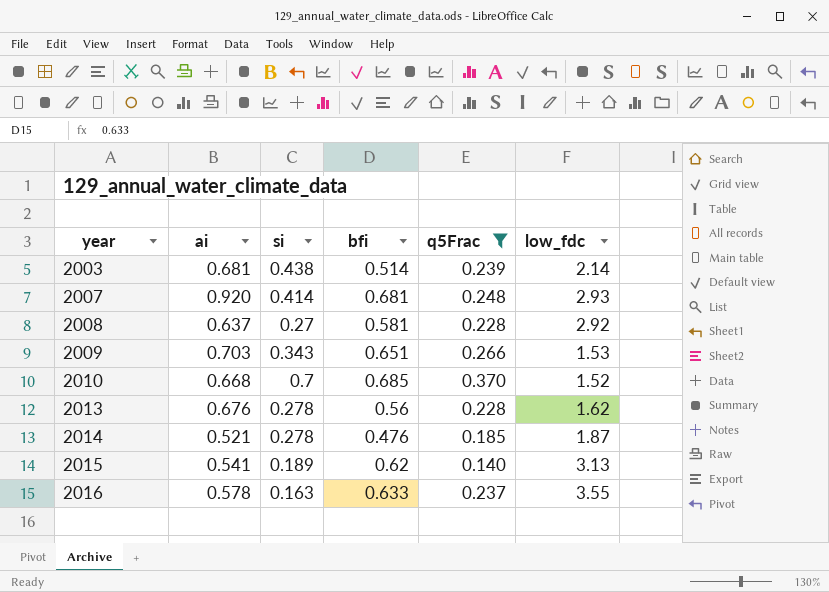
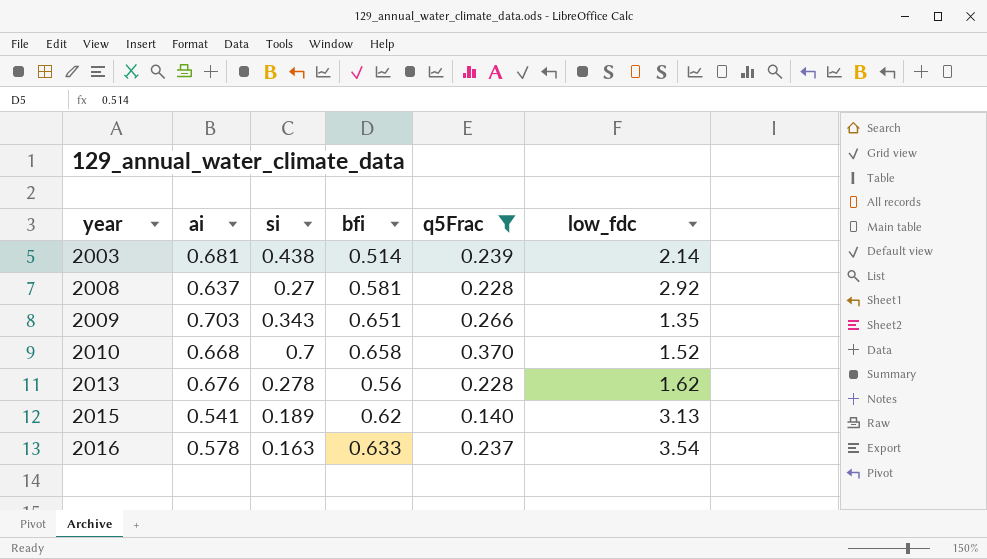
row 2007: 0.920 | 0.414 | 0.681 | 0.248 | 2.93 -> none
row 2014: 0.521 | 0.278 | 0.476 | 0.185 | 1.87 -> none
2009 | low_fdc: 1.53 -> 1.35
2010 | bfi: 0.685 -> 0.658
2016 | low_fdc: 3.55 -> 3.54

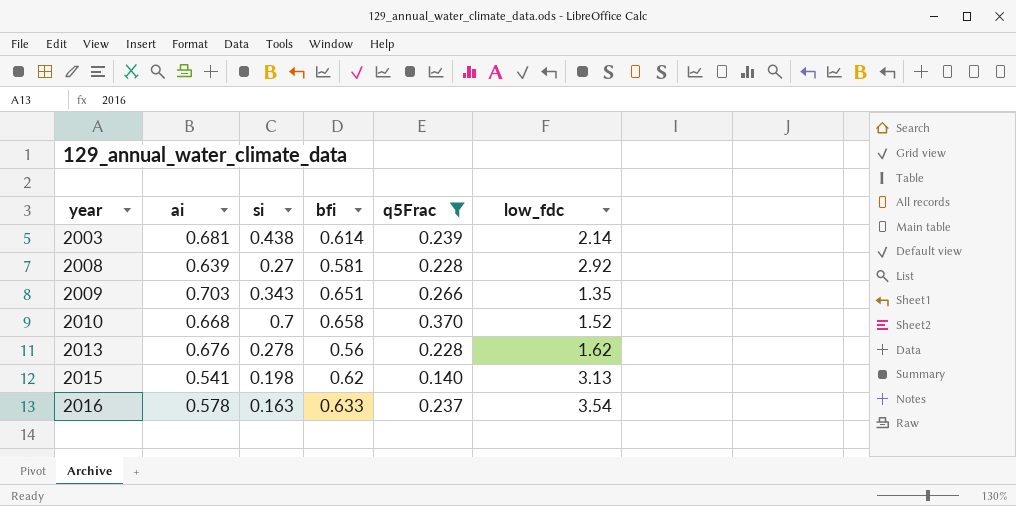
2003 | bfi: 0.514 -> 0.614
2008 | ai: 0.637 -> 0.639
2015 | si: 0.189 -> 0.198

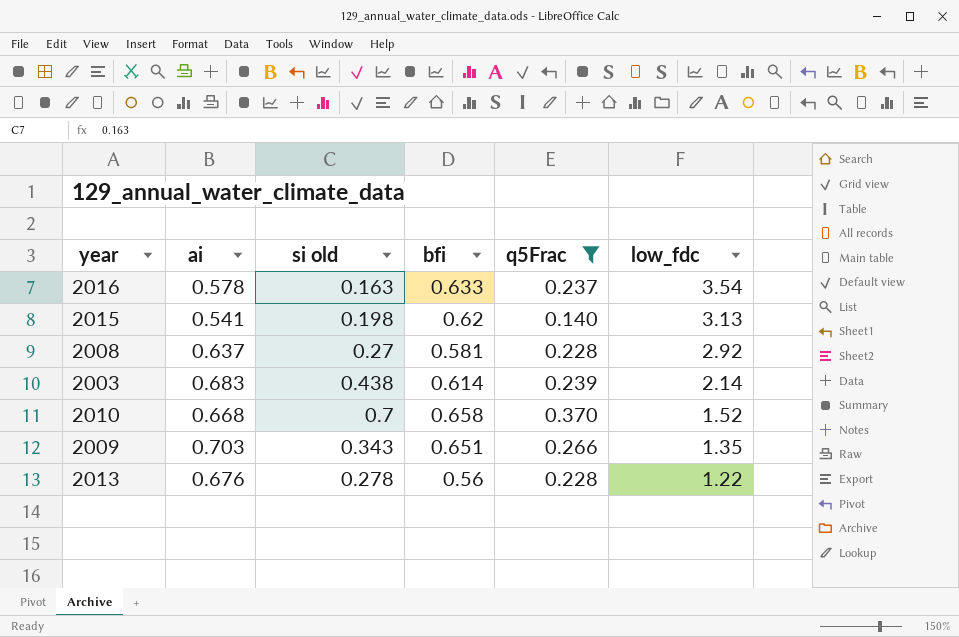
row order: year ascending -> low_fdc descending
column name: si -> si old
2008 | ai: 0.639 -> 0.637
2003 | ai: 0.681 -> 0.683
2013 | low_fdc: 1.62 -> 1.22

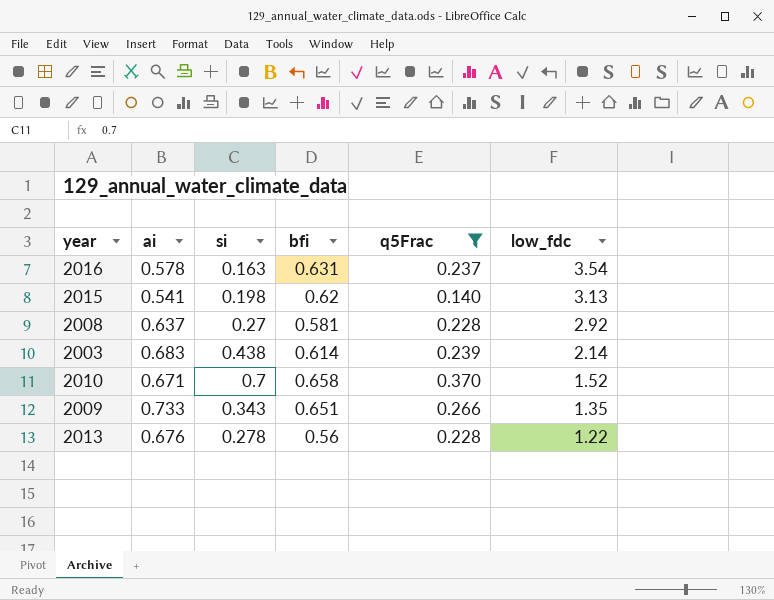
column name: si old -> si
2016 | bfi: 0.633 -> 0.631
2010 | ai: 0.668 -> 0.671
2009 | ai: 0.703 -> 0.733

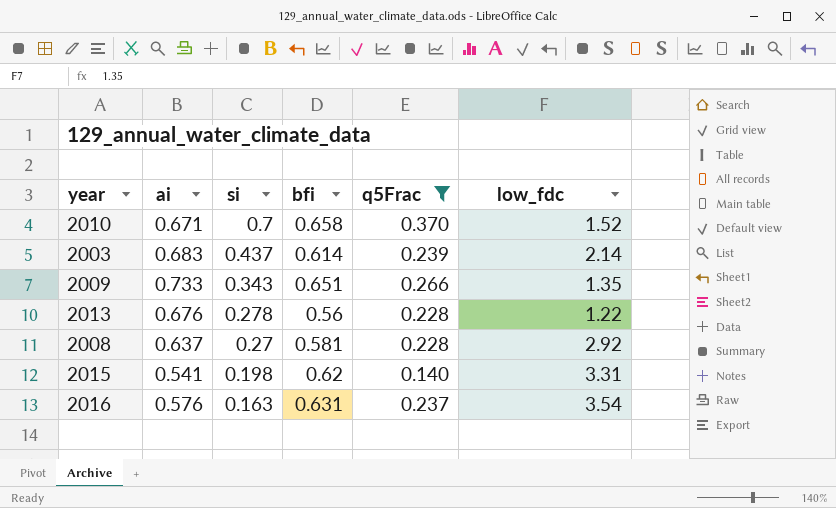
row order: low_fdc descending -> si descending
2003 | si: 0.438 -> 0.437
2015 | low_fdc: 3.13 -> 3.31
2016 | ai: 0.578 -> 0.576

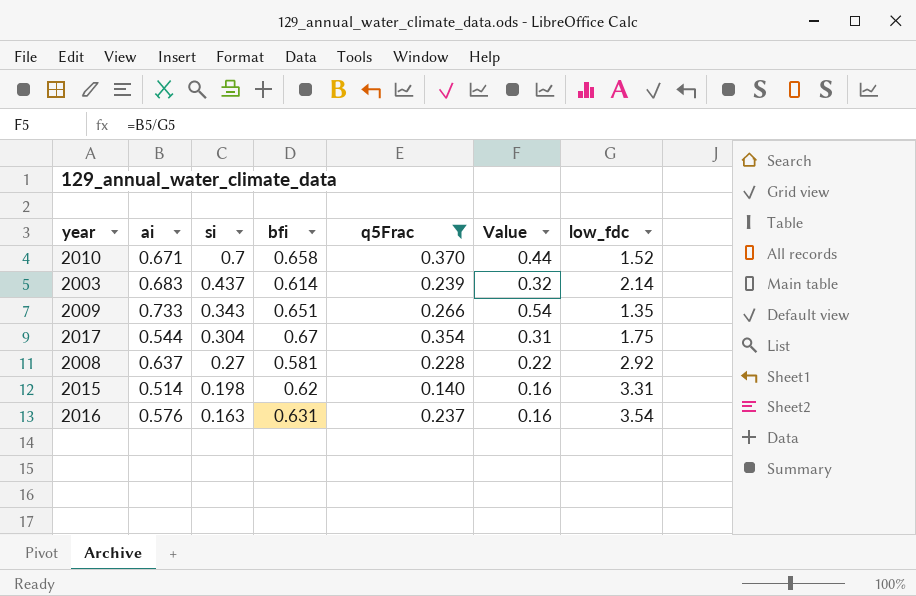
column Value | formula: none -> [ai] / [low_fdc]
row 2013: 0.676 | 0.278 | 0.56 | 0.228 | 1.22 -> none
row 2017: none -> 0.544 | 0.304 | 0.67 | 0.354 | 0.31 | 1.75
2015 | ai: 0.541 -> 0.514

